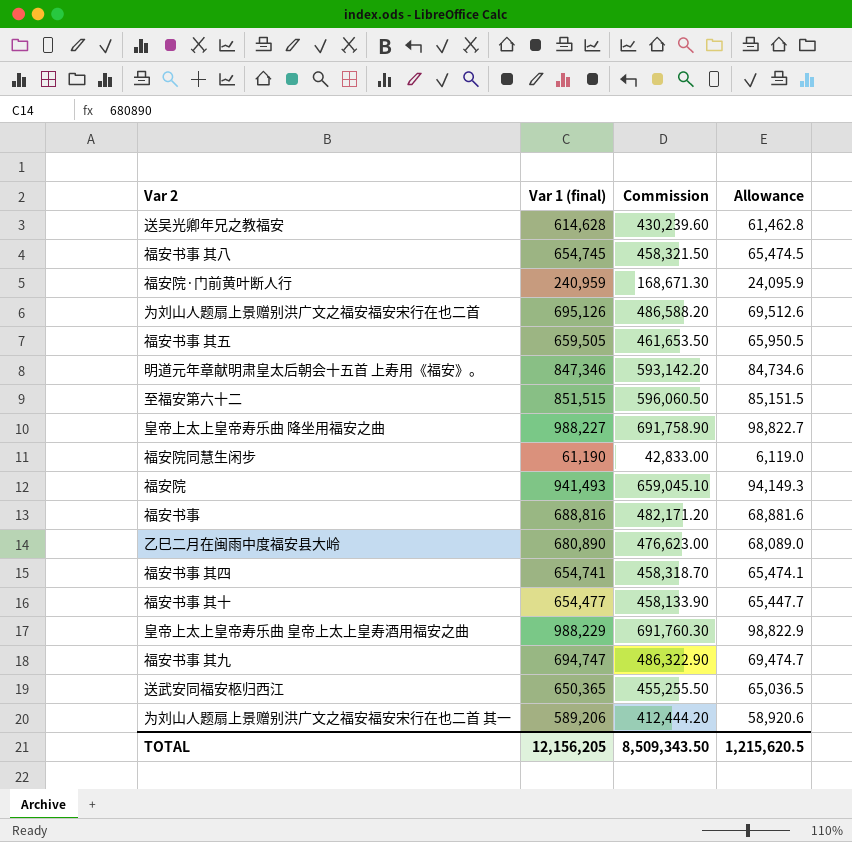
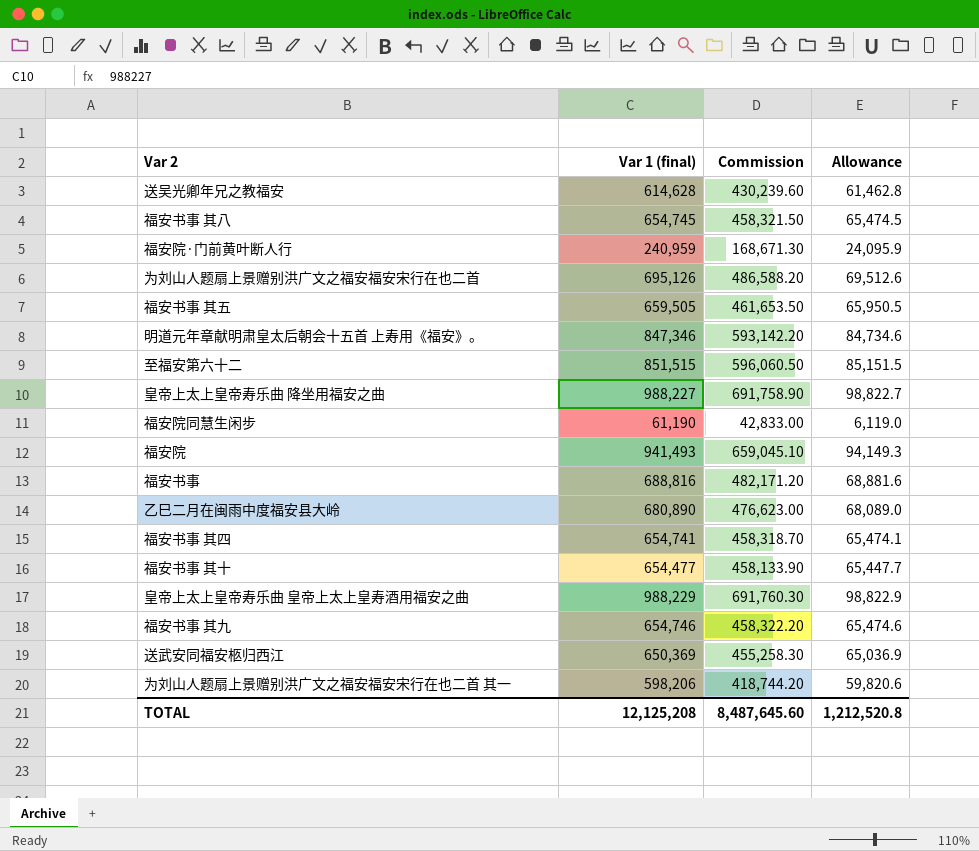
福安书事 其九 | Var 1 (final): 694,747 -> 654,746
福安书事 其九 | Commission: 486,322.90 -> 458,322.20
福安书事 其九 | Allowance: 69,474.7 -> 65,474.6
送武安同福安柩归西江 | Var 1 (final): 650,365 -> 650,369
送武安同福安柩归西江 | Commission: 455,255.50 -> 455,258.30
送武安同福安柩归西江 | Allowance: 65,036.5 -> 65,036.9
为刘山人题扇上景赠别洪广文之福安福安宋行在也二首 其一 | Var 1 (final): 589,206 -> 598,206
为刘山人题扇上景赠别洪广文之福安福安宋行在也二首 其一 | Commission: 412,444.20 -> 418,744.20
为刘山人题扇上景赠别洪广文之福安福安宋行在也二首 其一 | Allowance: 58,920.6 -> 59,820.6
TOTAL | Var 1 (final): 12,156,205 -> 12,125,208
TOTAL | Commission: 8,509,343.50 -> 8,487,645.60
TOTAL | Allowance: 1,215,620.5 -> 1,212,520.8

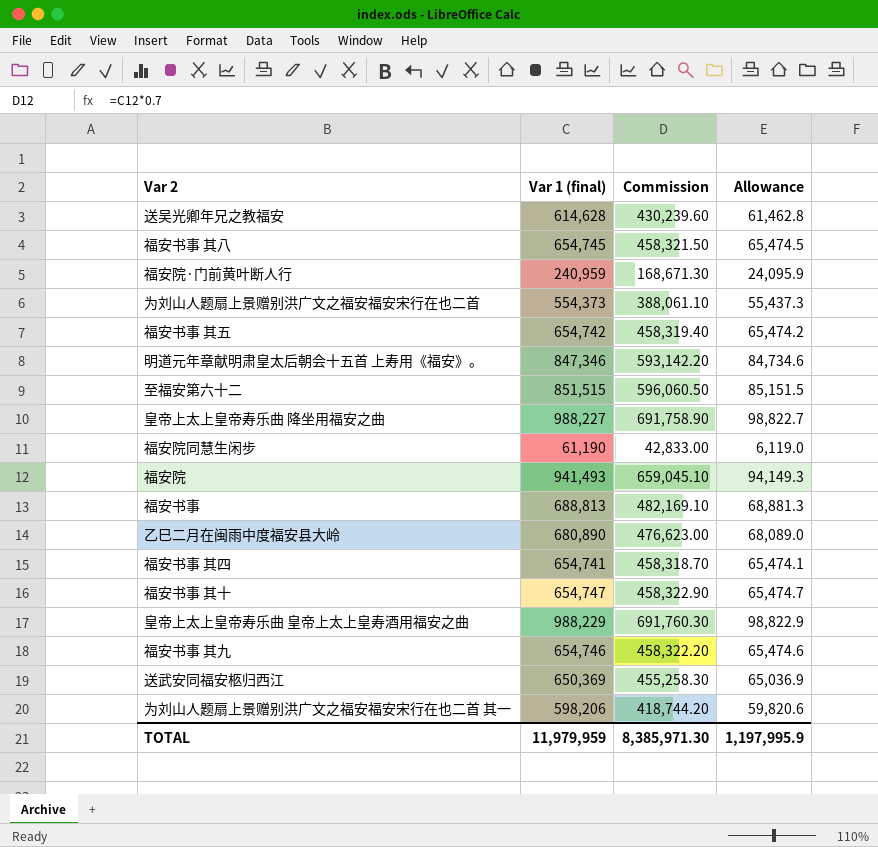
为刘山人题扇上景赠别洪广文之福安福安宋行在也二首 | Var 1 (final): 695,126 -> 554,373
为刘山人题扇上景赠别洪广文之福安福安宋行在也二首 | Commission: 486,588.20 -> 388,061.10
为刘山人题扇上景赠别洪广文之福安福安宋行在也二首 | Allowance: 69,512.6 -> 55,437.3
福安书事 其五 | Var 1 (final): 659,505 -> 654,742
福安书事 其五 | Commission: 461,653.50 -> 458,319.40
福安书事 其五 | Allowance: 65,950.5 -> 65,474.2
福安书事 | Var 1 (final): 688,816 -> 688,813
福安书事 | Commission: 482,171.20 -> 482,169.10
福安书事 | Allowance: 68,881.6 -> 68,881.3
福安书事 其十 | Var 1 (final): 654,477 -> 654,747
福安书事 其十 | Commission: 458,133.90 -> 458,322.90
福安书事 其十 | Allowance: 65,447.7 -> 65,474.7
TOTAL | Var 1 (final): 12,125,208 -> 11,979,959
TOTAL | Commission: 8,487,645.60 -> 8,385,971.30
TOTAL | Allowance: 1,212,520.8 -> 1,197,995.9

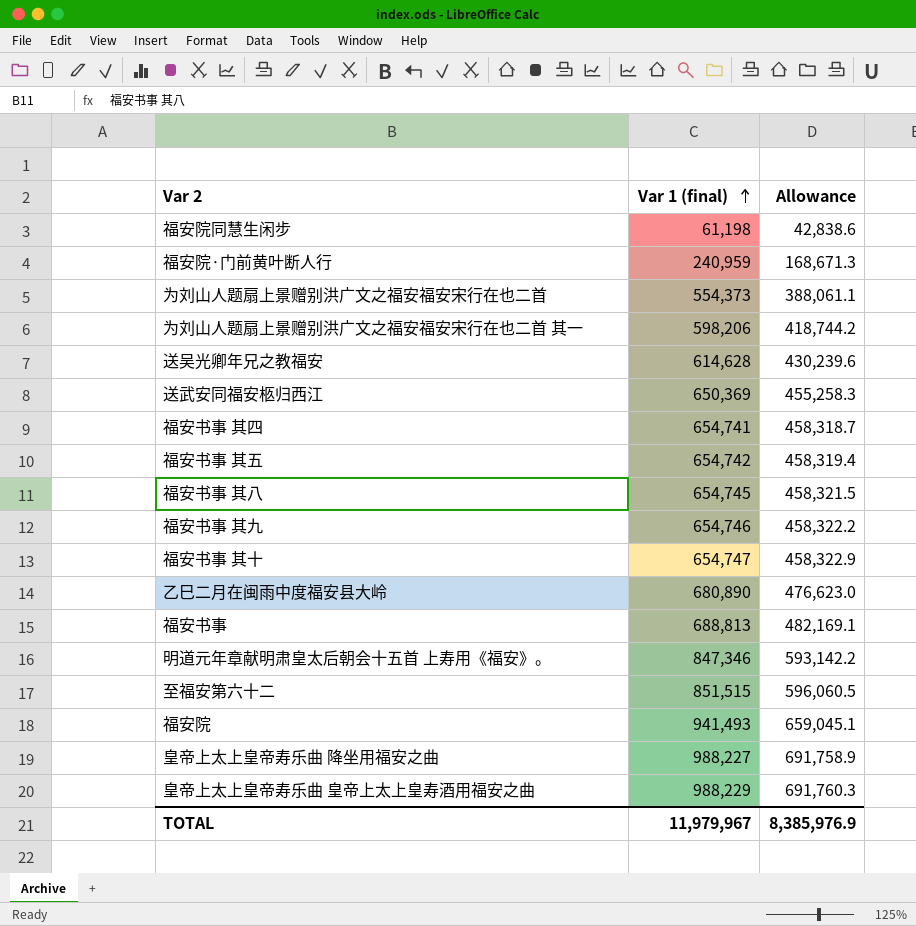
row order: none -> Var 1 (final) ascending
column Commission | formula: [Var 1 (final)] * 0.7 -> none
column Allowance | formula: [Var 1 (final)] * 0.1 -> [Var 1 (final)] * 0.7
福安院同慧生闲步 | Var 1 (final): 61,190 -> 61,198
TOTAL | Var 1 (final): 11,979,959 -> 11,979,967
TOTAL | Allowance: 1,197,995.9 -> 8,385,976.9

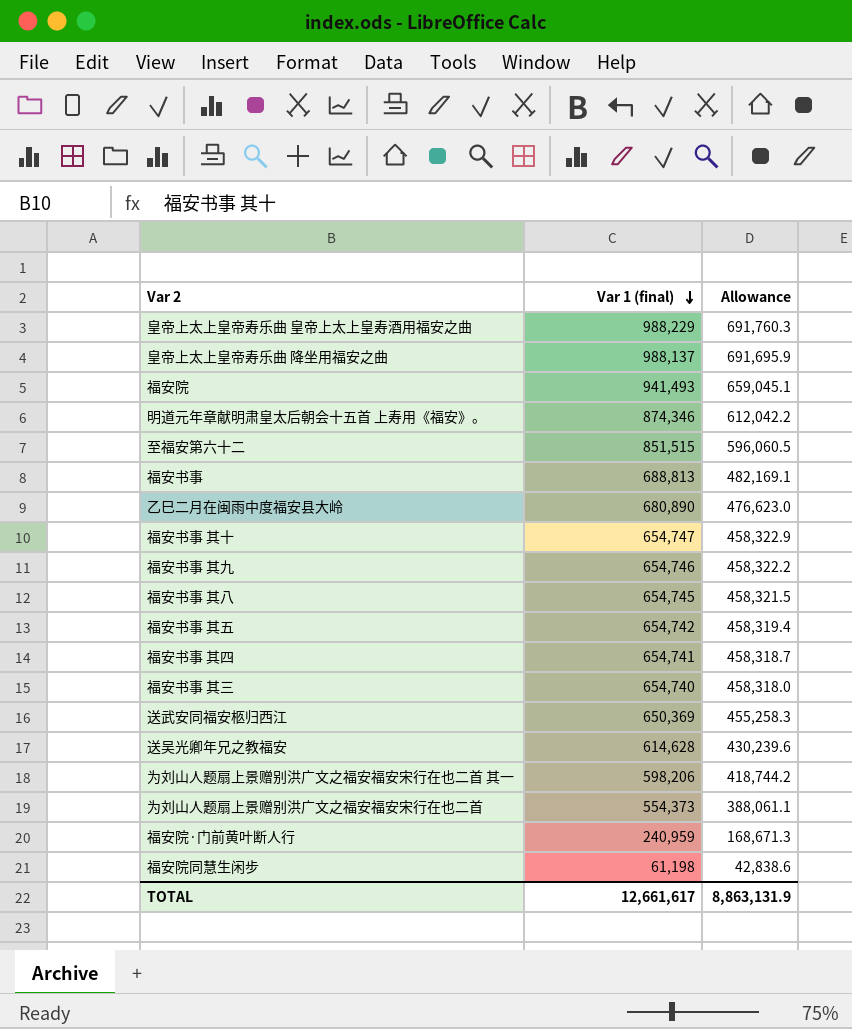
row order: Var 1 (final) ascending -> Var 1 (final) descending
皇帝上太上皇帝寿乐曲 降坐用福安之曲 | Var 1 (final): 988,227 -> 988,137
皇帝上太上皇帝寿乐曲 降坐用福安之曲 | Allowance: 691,758.9 -> 691,695.9
明道元年章献明肃皇太后朝会十五首 上寿用《福安》。 | Var 1 (final): 847,346 -> 874,346
明道元年章献明肃皇太后朝会十五首 上寿用《福安》。 | Allowance: 593,142.2 -> 612,042.2
row 福安书事 其三: none -> 654,740 | 458,318.0
TOTAL | Var 1 (final): 11,979,967 -> 12,661,617
TOTAL | Allowance: 8,385,976.9 -> 8,863,131.9

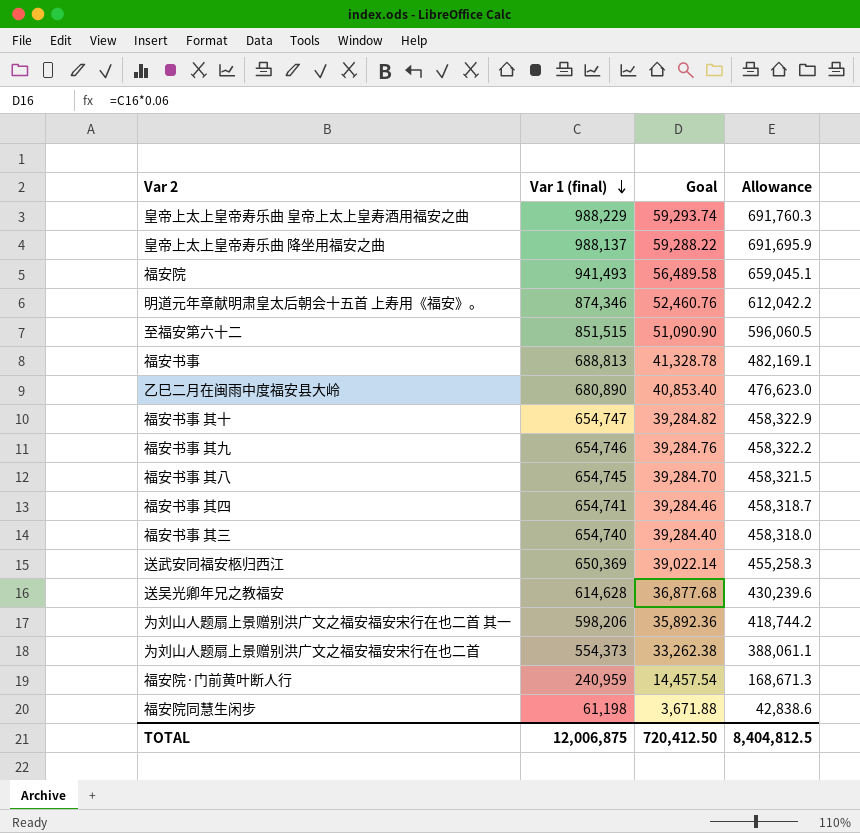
column Goal | formula: none -> [Var 1 (final)] * 0.06
row 福安书事 其五: 654,742 | 458,319.4 -> none
TOTAL | Var 1 (final): 12,661,617 -> 12,006,875
TOTAL | Allowance: 8,863,131.9 -> 8,404,812.5

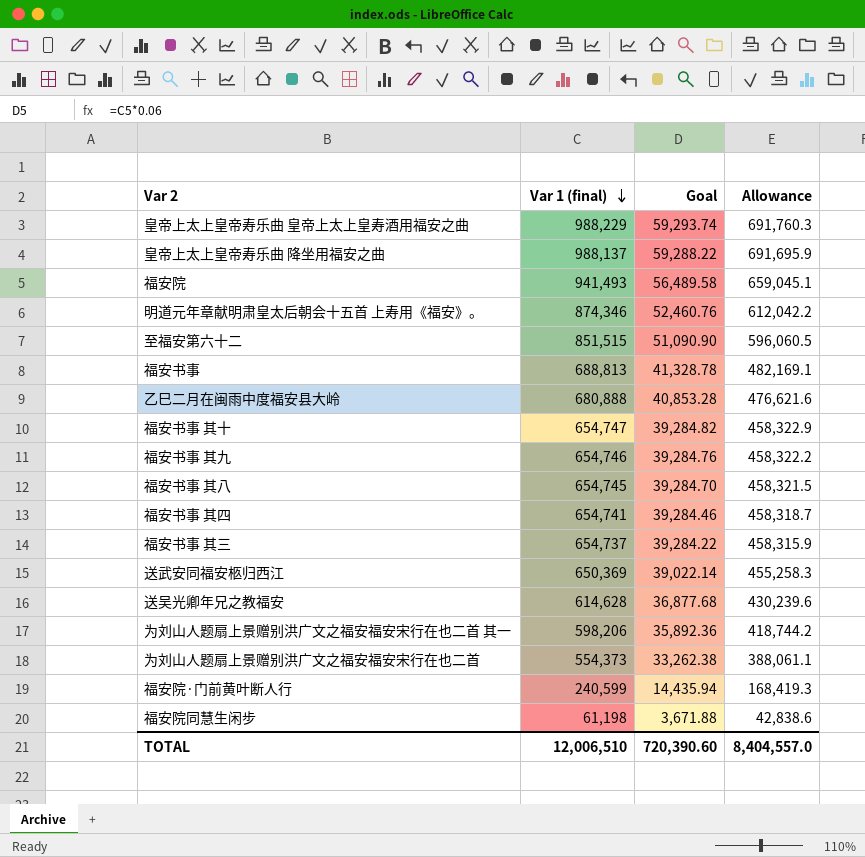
乙巳二月在闽雨中度福安县大岭 | Var 1 (final): 680,890 -> 680,888
乙巳二月在闽雨中度福安县大岭 | Goal: 40,853.40 -> 40,853.28
乙巳二月在闽雨中度福安县大岭 | Allowance: 476,623.0 -> 476,621.6
福安书事 其三 | Var 1 (final): 654,740 -> 654,737
福安书事 其三 | Goal: 39,284.40 -> 39,284.22
福安书事 其三 | Allowance: 458,318.0 -> 458,315.9
福安院·门前黄叶断人行 | Var 1 (final): 240,959 -> 240,599
福安院·门前黄叶断人行 | Goal: 14,457.54 -> 14,435.94
福安院·门前黄叶断人行 | Allowance: 168,671.3 -> 168,419.3
TOTAL | Var 1 (final): 12,006,875 -> 12,006,510
TOTAL | Goal: 720,412.50 -> 720,390.60
TOTAL | Allowance: 8,404,812.5 -> 8,404,557.0

